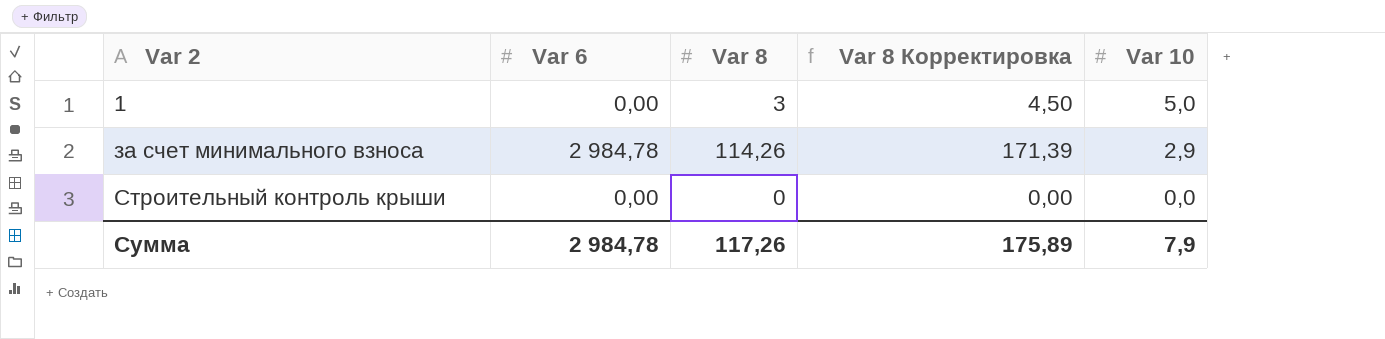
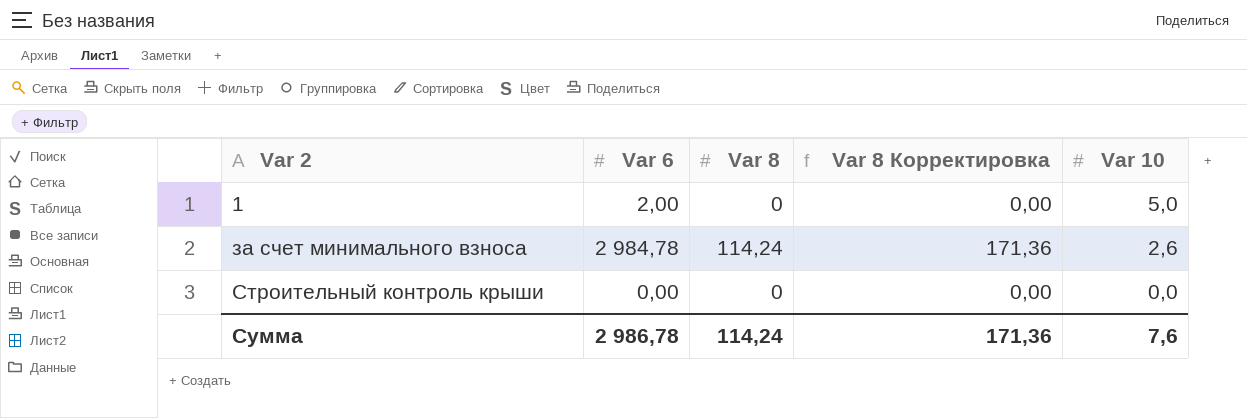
1 | Var 6: 0,00 -> 2,00
1 | Var 8: 3 -> 0
1 | Var 8 Корректировка: 4,50 -> 0,00
за счет минимального взноса | Var 8: 114,26 -> 114,24
за счет минимального взноса | Var 8 Корректировка: 171,39 -> 171,36
за счет минимального взноса | Var 10: 2,9 -> 2,6
Сумма | Var 6: 2 984,78 -> 2 986,78
Сумма | Var 8: 117,26 -> 114,24
Сумма | Var 8 Корректировка: 175,89 -> 171,36
Сумма | Var 10: 7,9 -> 7,6

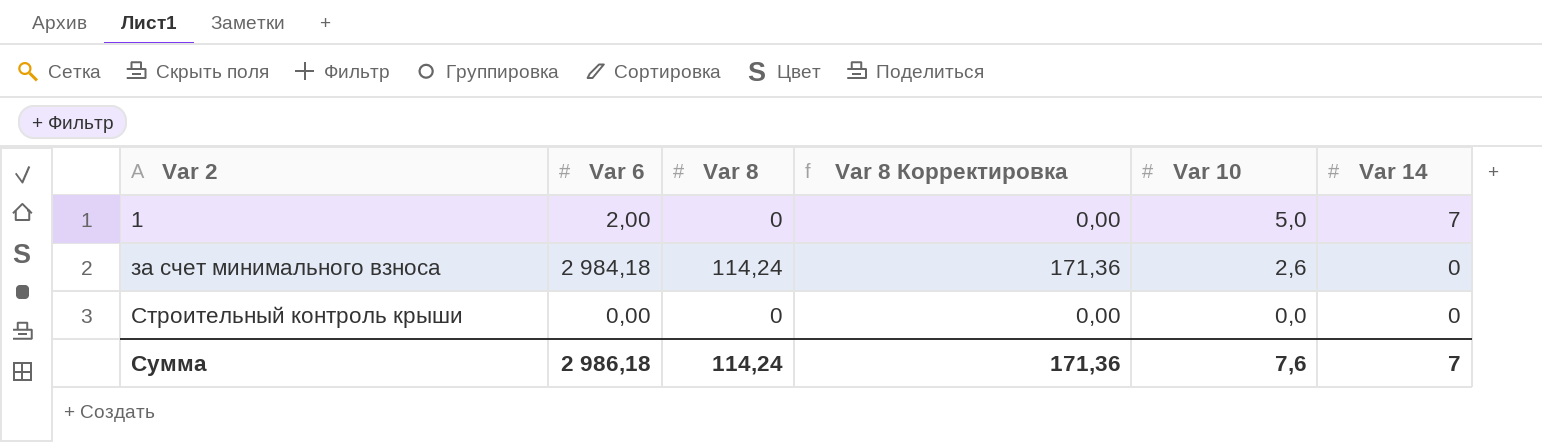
column Var 14 | position: none -> 6
за счет минимального взноса | Var 6: 2 984,78 -> 2 984,18
Сумма | Var 6: 2 986,78 -> 2 986,18

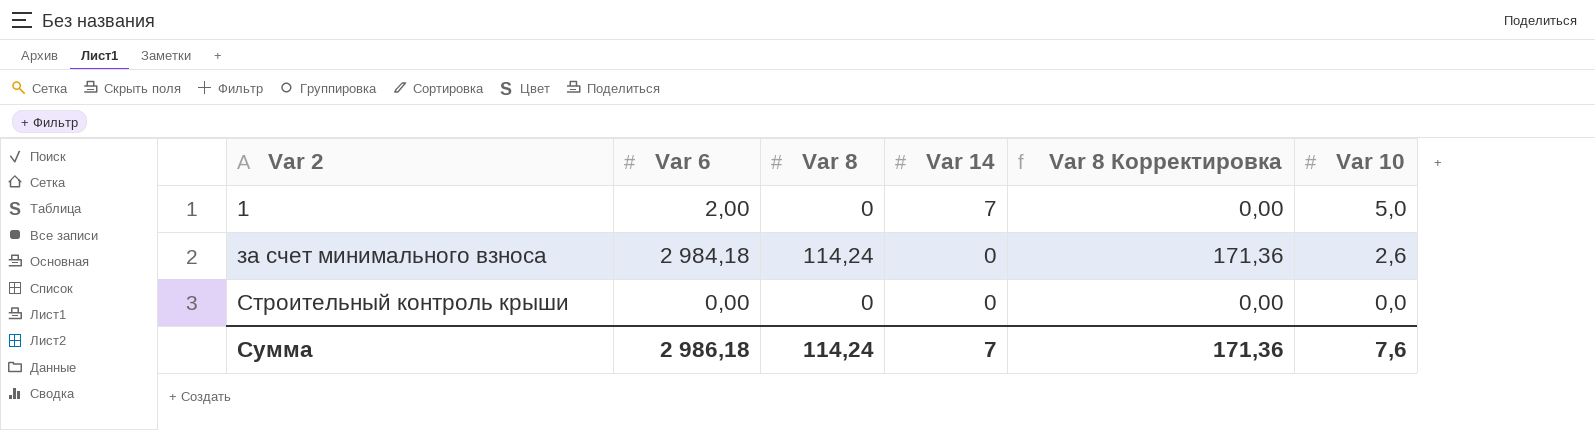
column Var 14 | position: 6 -> 4

